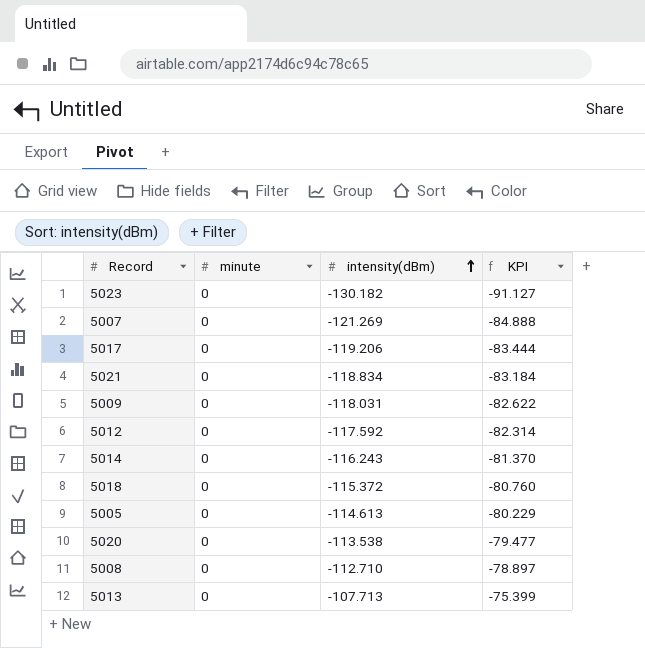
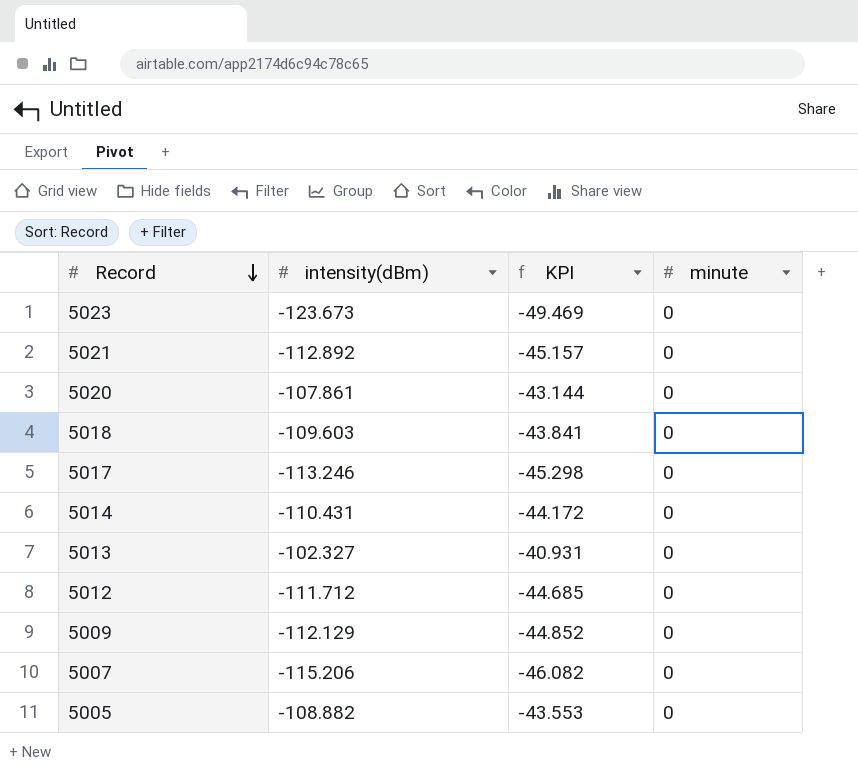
row order: intensity(dBm) ascending -> Record descending
column KPI | formula: [intensity(dBm)] * 0.7 -> [intensity(dBm)] * 0.4
column minute | position: 2 -> 4
row 5008: 0 | -112.710 | -78.897 -> none
5023 | intensity(dBm): -130.182 -> -123.673
5021 | intensity(dBm): -118.834 -> -112.892
5020 | intensity(dBm): -113.538 -> -107.861
5018 | intensity(dBm): -115.372 -> -109.603
5017 | intensity(dBm): -119.206 -> -113.246
5014 | intensity(dBm): -116.243 -> -110.431
5013 | intensity(dBm): -107.713 -> -102.327
5012 | intensity(dBm): -117.592 -> -111.712
5009 | intensity(dBm): -118.031 -> -112.129
5007 | intensity(dBm): -121.269 -> -115.206
5005 | intensity(dBm): -114.613 -> -108.882

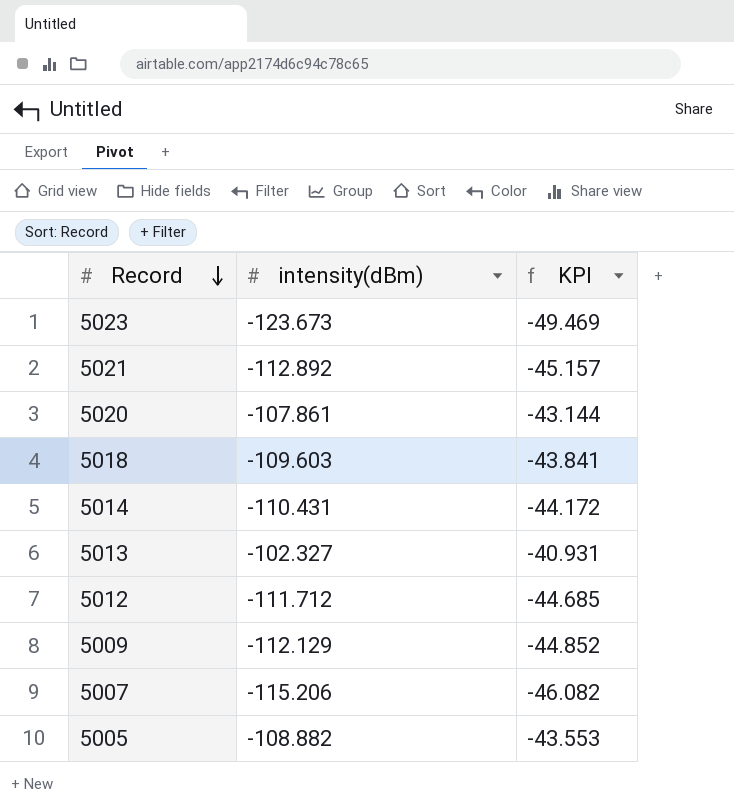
column minute | position: 4 -> none
row 5017: -113.246 | -45.298 | 0 -> none

